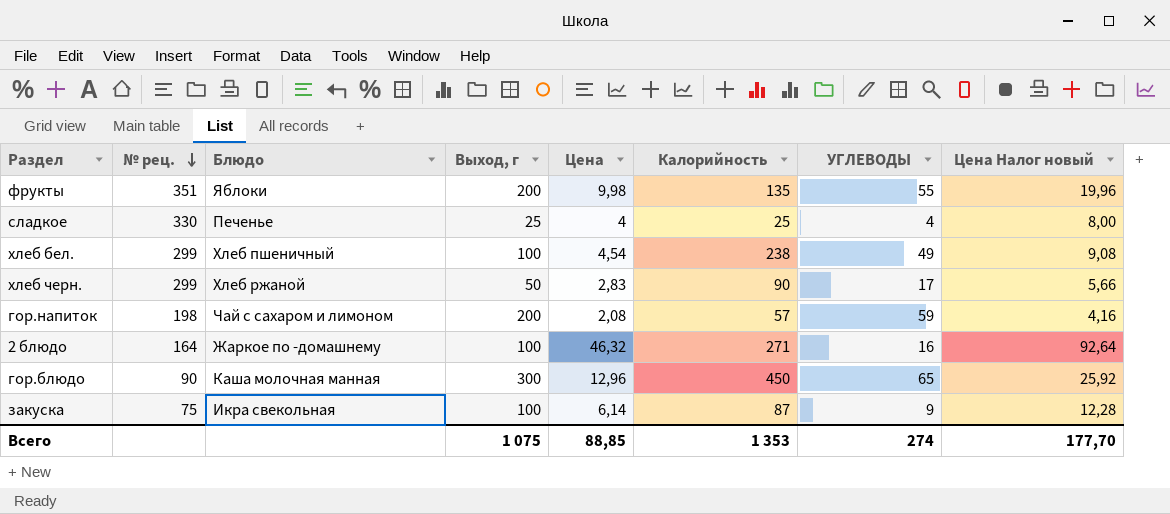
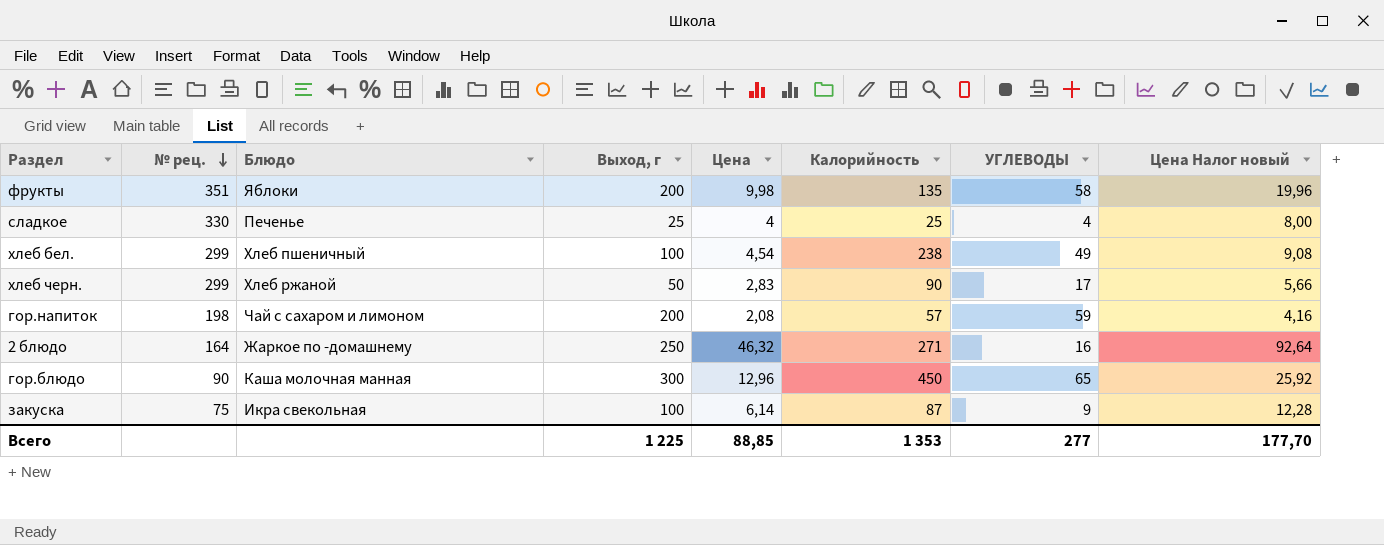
фрукты | УГЛЕВОДЫ: 55 -> 58
2 блюдо | Выход, г: 100 -> 250
Всего | Выход, г: 1 075 -> 1 225
Всего | УГЛЕВОДЫ: 274 -> 277

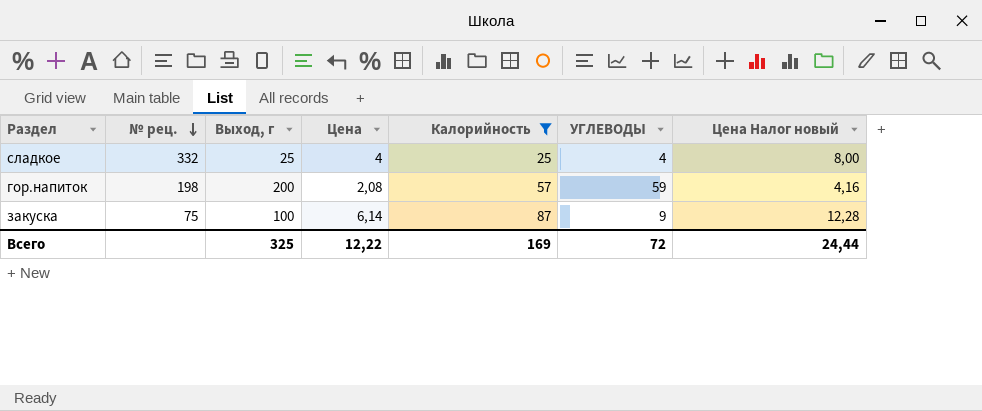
filter: none -> Калорийность <= 87
column Блюдо | position: 3 -> none
сладкое | № рец.: 330 -> 332
Всего | Выход, г: 1 225 -> 325
Всего | Цена: 88,85 -> 12,22
Всего | Калорийность: 1 353 -> 169
Всего | УГЛЕВОДЫ: 277 -> 72
Всего | Цена Налог новый: 177,70 -> 24,44

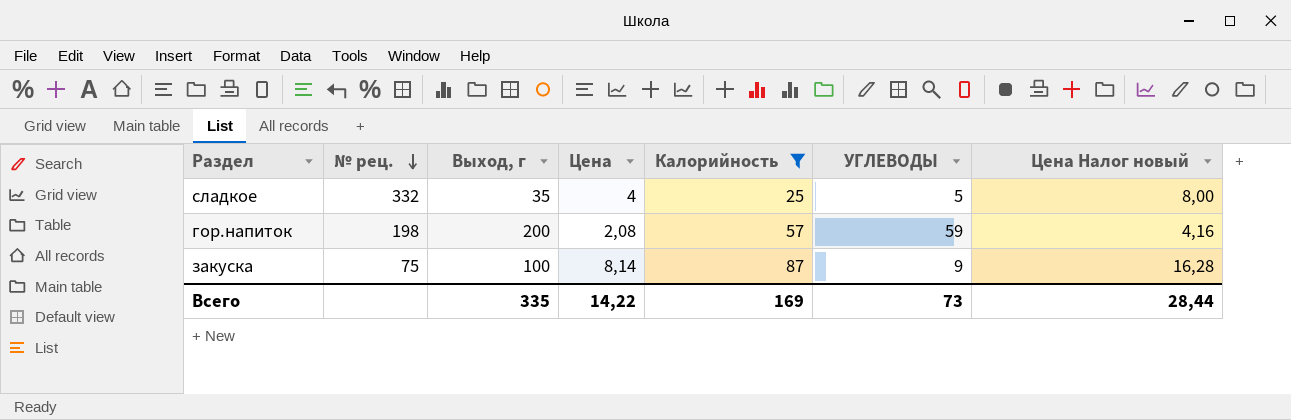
сладкое | Выход, г: 25 -> 35
сладкое | УГЛЕВОДЫ: 4 -> 5
закуска | Цена: 6,14 -> 8,14
закуска | Цена Налог новый: 12,28 -> 16,28
Всего | Выход, г: 325 -> 335
Всего | Цена: 12,22 -> 14,22
Всего | УГЛЕВОДЫ: 72 -> 73
Всего | Цена Налог новый: 24,44 -> 28,44

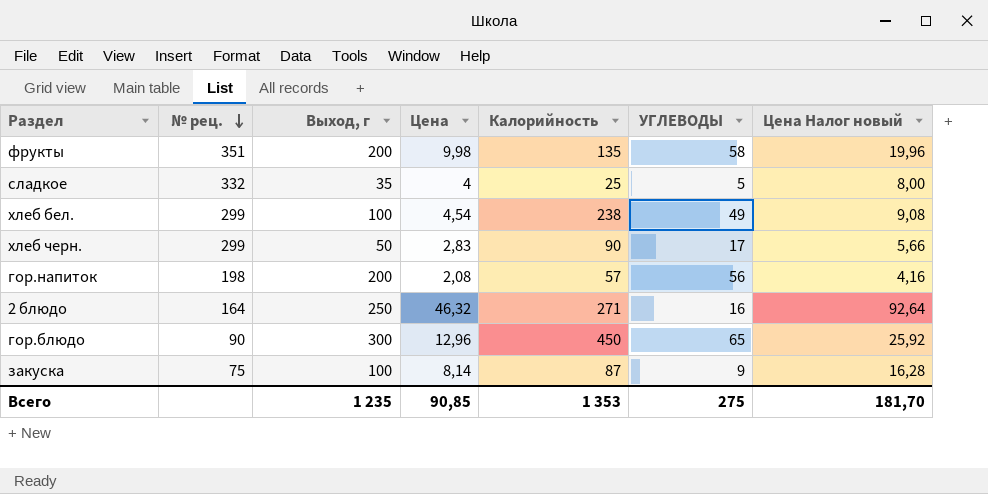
filter: Калорийность <= 87 -> none
гор.напиток | УГЛЕВОДЫ: 59 -> 56
Всего | Выход, г: 335 -> 1 235
Всего | Цена: 14,22 -> 90,85
Всего | Калорийность: 169 -> 1 353
Всего | УГЛЕВОДЫ: 73 -> 275
Всего | Цена Налог новый: 28,44 -> 181,70

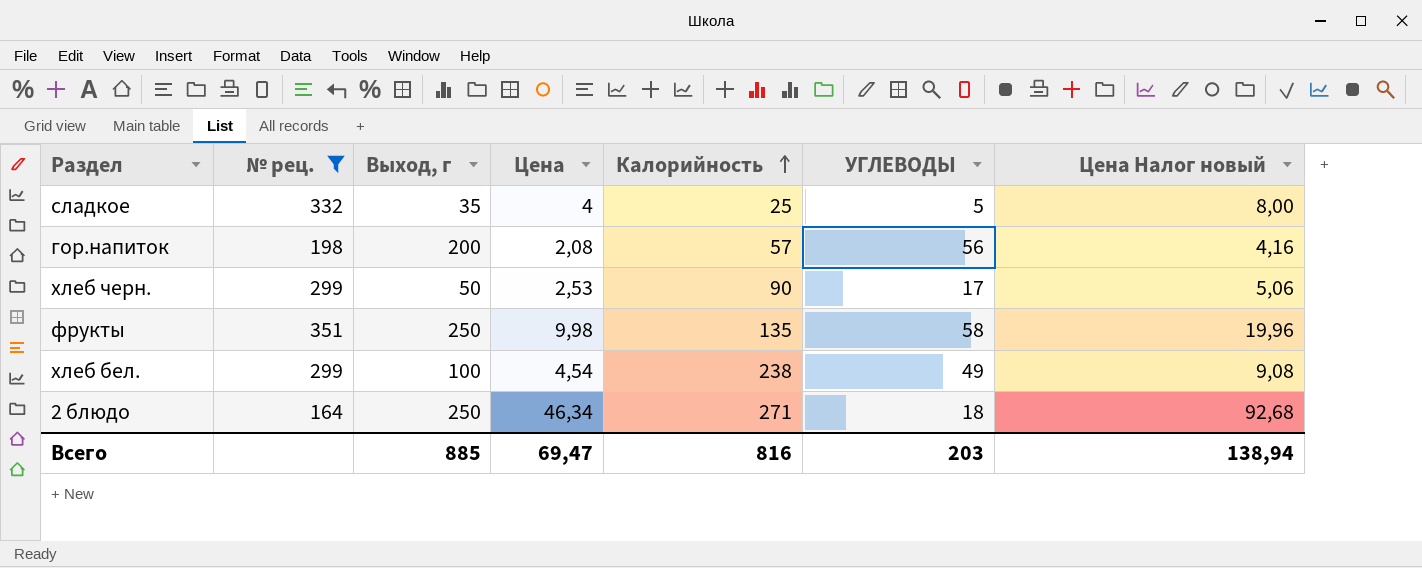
filter: none -> № рец. >= 164
row order: № рец. descending -> Калорийность ascending
хлеб черн. | Цена: 2,83 -> 2,53
хлеб черн. | Цена Налог новый: 5,66 -> 5,06
фрукты | Выход, г: 200 -> 250
2 блюдо | Цена: 46,32 -> 46,34
2 блюдо | УГЛЕВОДЫ: 16 -> 18
2 блюдо | Цена Налог новый: 92,64 -> 92,68
Всего | Выход, г: 1 235 -> 885
Всего | Цена: 90,85 -> 69,47
Всего | Калорийность: 1 353 -> 816
Всего | УГЛЕВОДЫ: 275 -> 203
Всего | Цена Налог новый: 181,70 -> 138,94

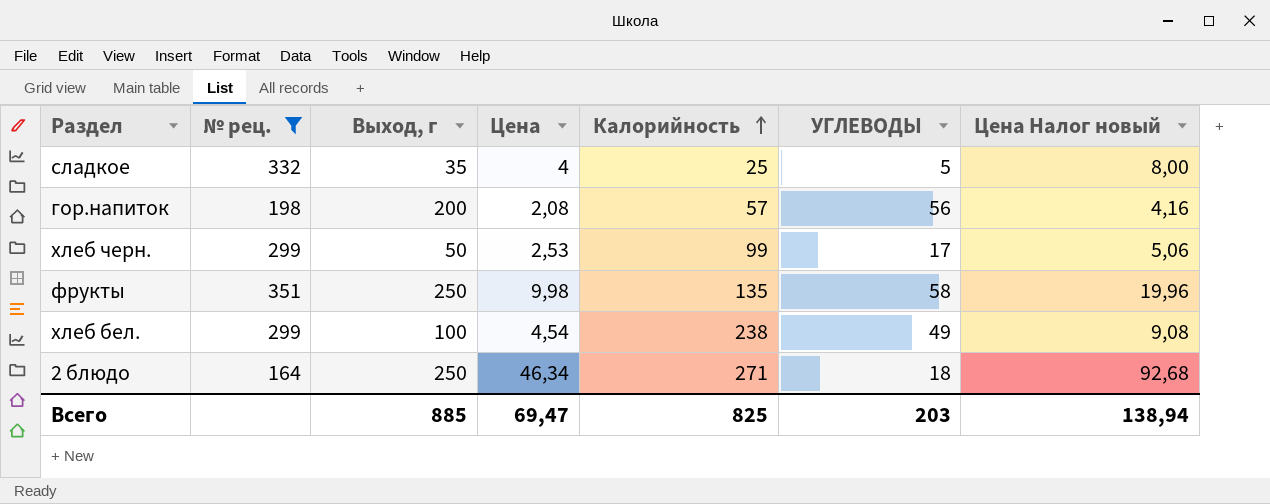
хлеб черн. | Калорийность: 90 -> 99
Всего | Калорийность: 816 -> 825

